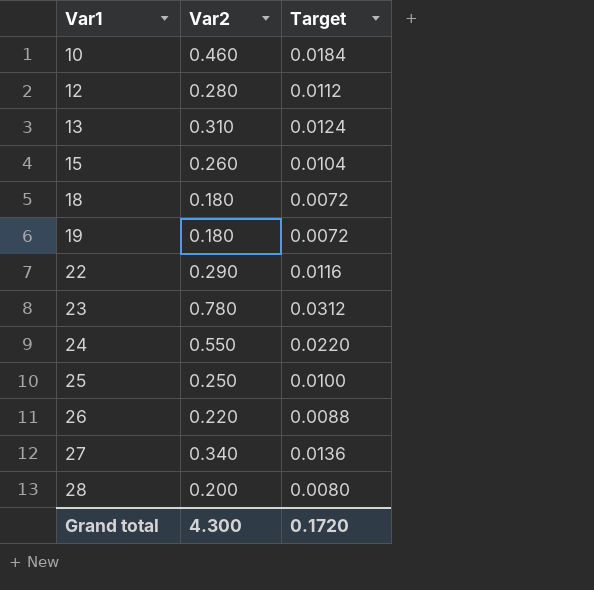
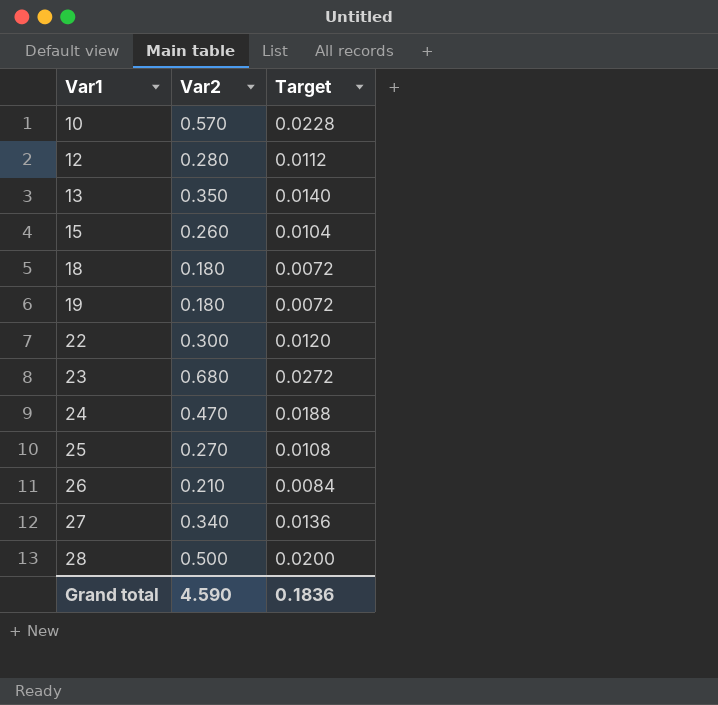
10 | Var2: 0.460 -> 0.570
10 | Target: 0.0184 -> 0.0228
13 | Var2: 0.310 -> 0.350
13 | Target: 0.0124 -> 0.0140
22 | Var2: 0.290 -> 0.300
22 | Target: 0.0116 -> 0.0120
23 | Var2: 0.780 -> 0.680
23 | Target: 0.0312 -> 0.0272
24 | Var2: 0.550 -> 0.470
24 | Target: 0.0220 -> 0.0188
25 | Var2: 0.250 -> 0.270
25 | Target: 0.0100 -> 0.0108
26 | Var2: 0.220 -> 0.210
26 | Target: 0.0088 -> 0.0084
28 | Var2: 0.200 -> 0.500
28 | Target: 0.0080 -> 0.0200
Grand total | Var2: 4.300 -> 4.590
Grand total | Target: 0.1720 -> 0.1836

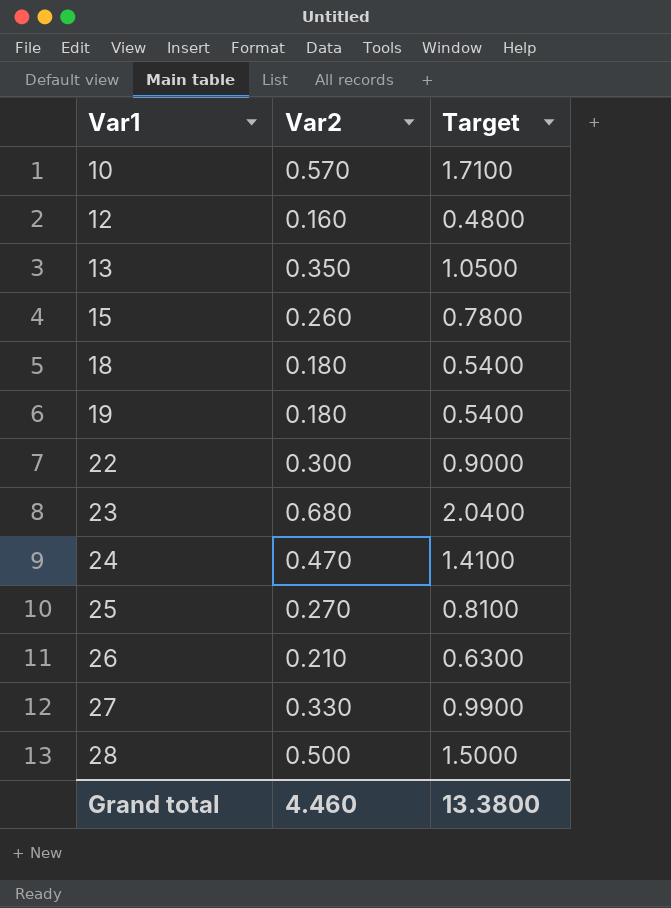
column Target | formula: [Var2] * 0.04 -> [Var2] * 3
12 | Var2: 0.280 -> 0.160
27 | Var2: 0.340 -> 0.330
Grand total | Var2: 4.590 -> 4.460
Grand total | Target: 0.1836 -> 13.3800

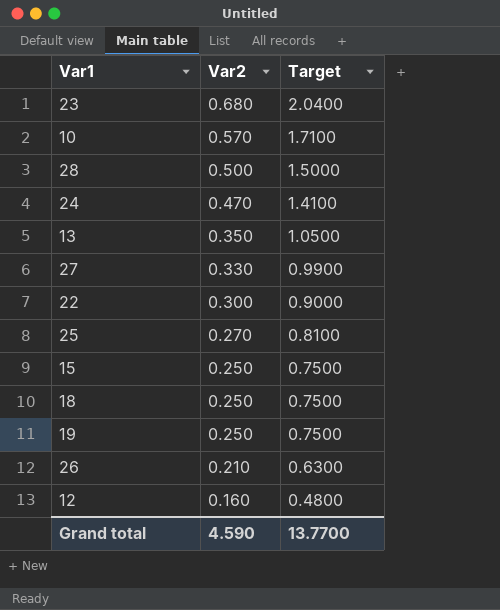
row order: Var1 ascending -> Var2 descending
15 | Var2: 0.260 -> 0.250
15 | Target: 0.7800 -> 0.7500
18 | Var2: 0.180 -> 0.250
18 | Target: 0.5400 -> 0.7500
19 | Var2: 0.180 -> 0.250
19 | Target: 0.5400 -> 0.7500
Grand total | Var2: 4.460 -> 4.590
Grand total | Target: 13.3800 -> 13.7700

